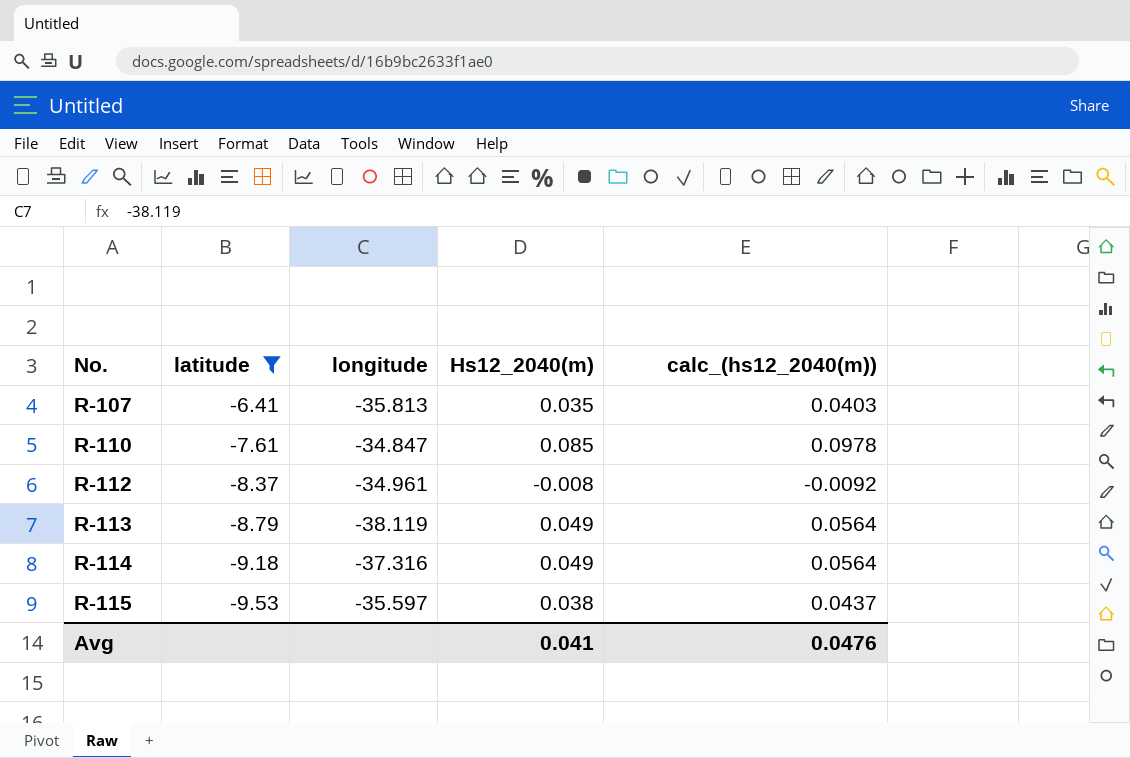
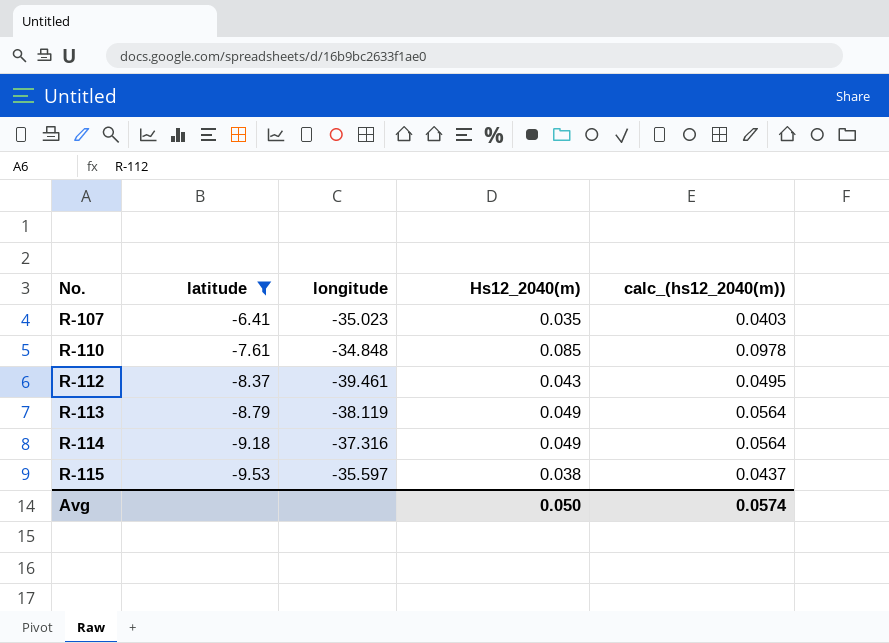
R-107 | longitude: -35.813 -> -35.023
R-110 | longitude: -34.847 -> -34.848
R-112 | longitude: -34.961 -> -39.461
R-112 | Hs12_2040(m): -0.008 -> 0.043
R-112 | calc_(hs12_2040(m)): -0.0092 -> 0.0495
Avg | Hs12_2040(m): 0.041 -> 0.050
Avg | calc_(hs12_2040(m)): 0.0476 -> 0.0574

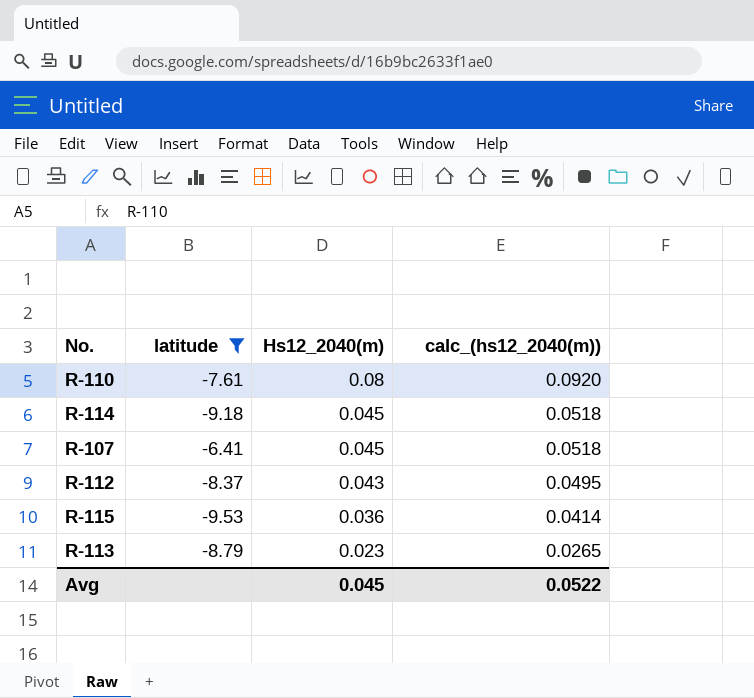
row order: No. ascending -> Hs12_2040(m) descending
column longitude | position: 3 -> none
R-110 | Hs12_2040(m): 0.085 -> 0.08
R-110 | calc_(hs12_2040(m)): 0.0978 -> 0.0920
R-114 | Hs12_2040(m): 0.049 -> 0.045
R-114 | calc_(hs12_2040(m)): 0.0564 -> 0.0518
R-107 | Hs12_2040(m): 0.035 -> 0.045
R-107 | calc_(hs12_2040(m)): 0.0403 -> 0.0518
R-115 | Hs12_2040(m): 0.038 -> 0.036
R-115 | calc_(hs12_2040(m)): 0.0437 -> 0.0414
R-113 | Hs12_2040(m): 0.049 -> 0.023
R-113 | calc_(hs12_2040(m)): 0.0564 -> 0.0265
Avg | Hs12_2040(m): 0.050 -> 0.045
Avg | calc_(hs12_2040(m)): 0.0574 -> 0.0522

